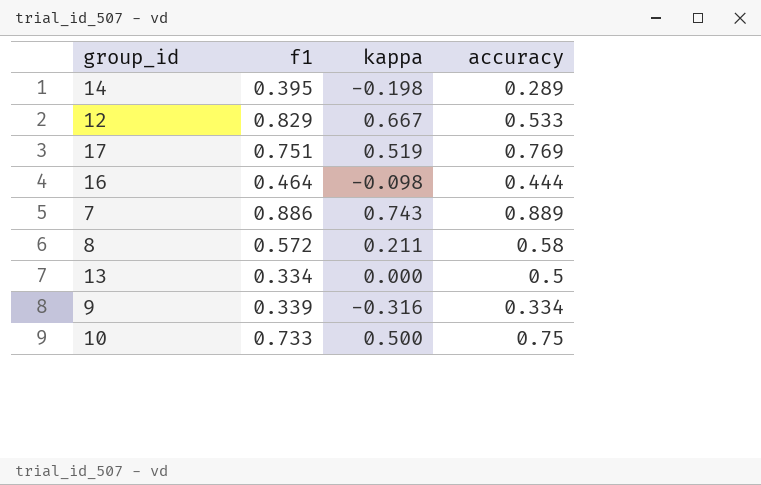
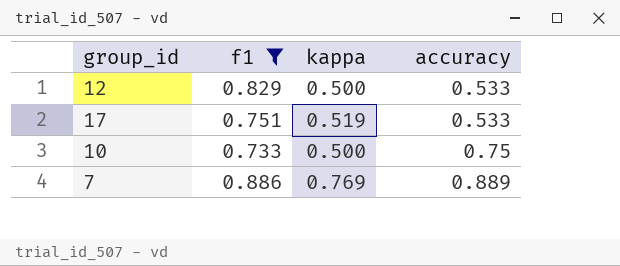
filter: none -> f1 >= 0.733
row order: none -> accuracy ascending
12 | kappa: 0.667 -> 0.500
17 | accuracy: 0.769 -> 0.533
7 | kappa: 0.743 -> 0.769

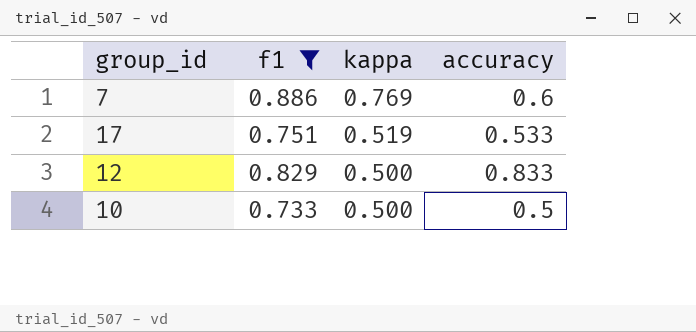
row order: accuracy ascending -> kappa descending
7 | accuracy: 0.889 -> 0.6
12 | accuracy: 0.533 -> 0.833
10 | accuracy: 0.75 -> 0.5

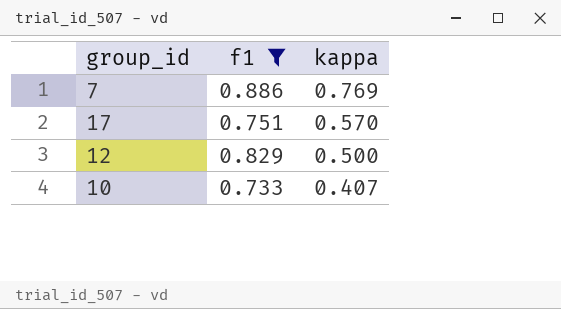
column accuracy | position: 4 -> none
17 | kappa: 0.519 -> 0.570
10 | kappa: 0.500 -> 0.407

